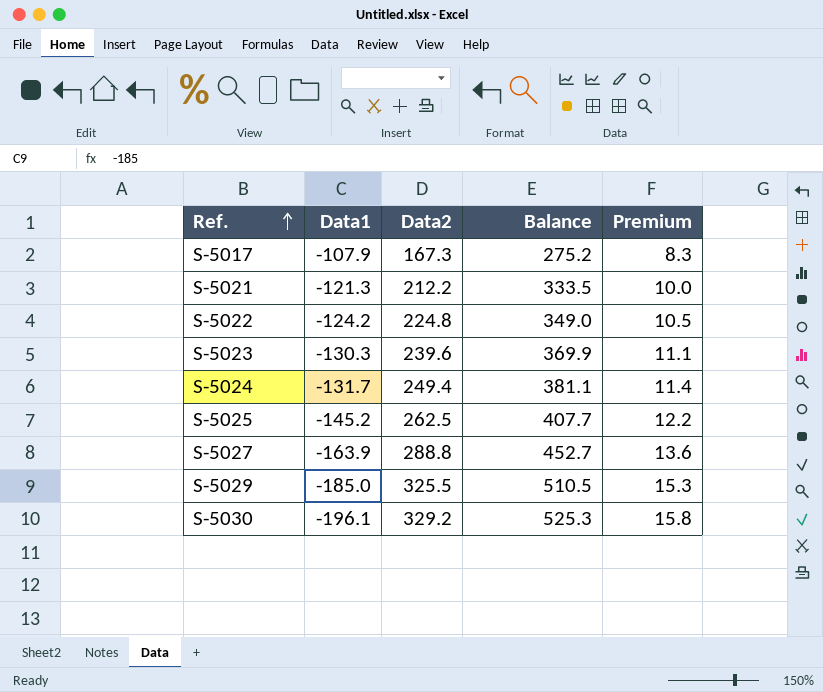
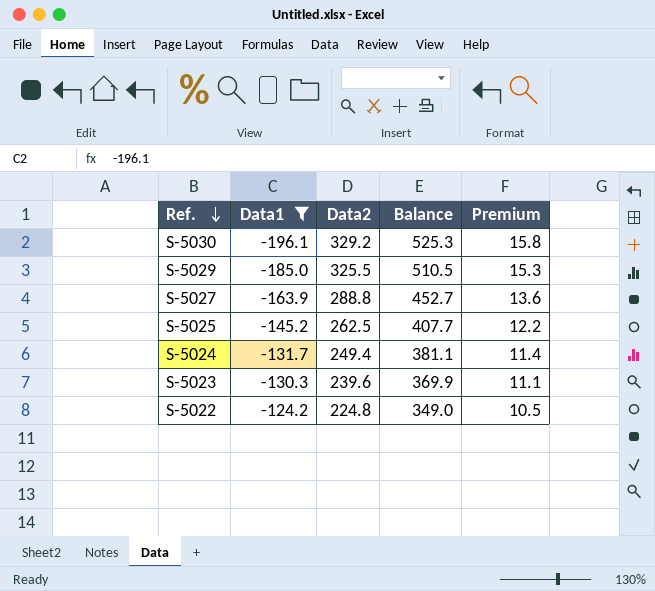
filter: none -> Data1 <= -124.2
row order: Ref. ascending -> Ref. descending

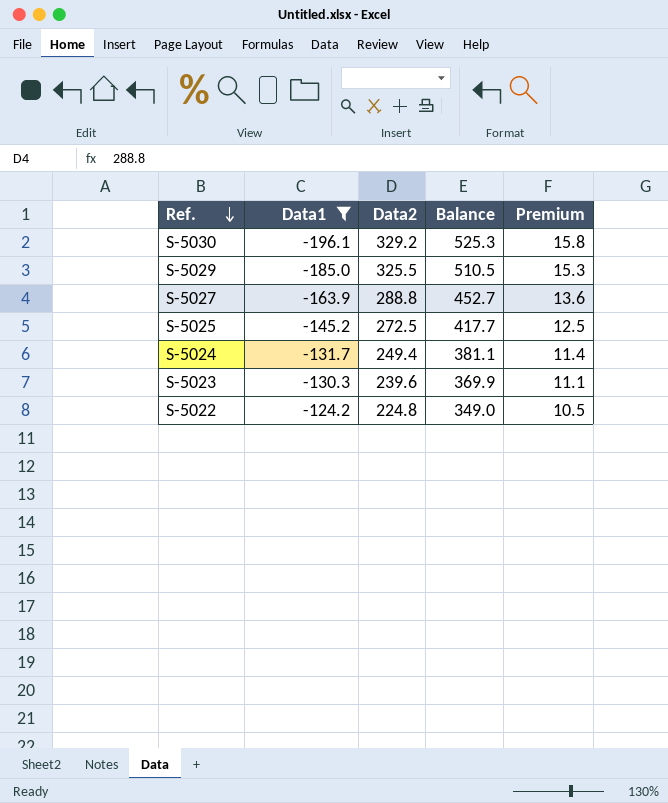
S-5025 | Data2: 262.5 -> 272.5
S-5025 | Balance: 407.7 -> 417.7
S-5025 | Premium: 12.2 -> 12.5

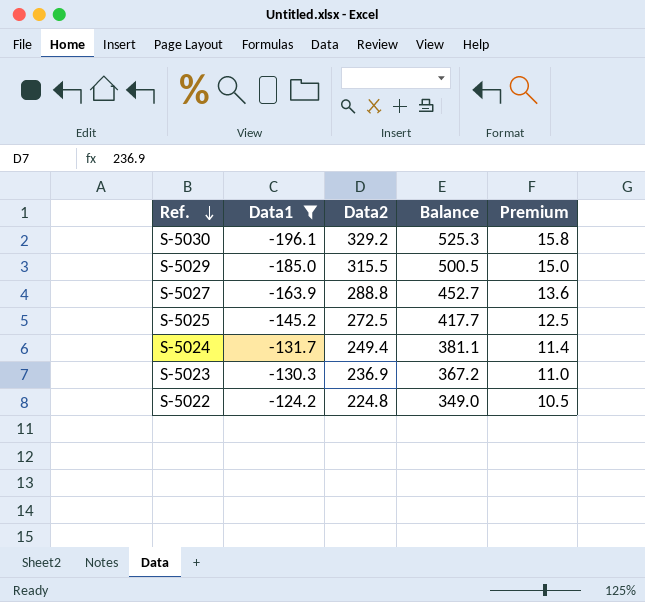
S-5029 | Data2: 325.5 -> 315.5
S-5029 | Balance: 510.5 -> 500.5
S-5029 | Premium: 15.3 -> 15.0
S-5023 | Data2: 239.6 -> 236.9
S-5023 | Balance: 369.9 -> 367.2
S-5023 | Premium: 11.1 -> 11.0

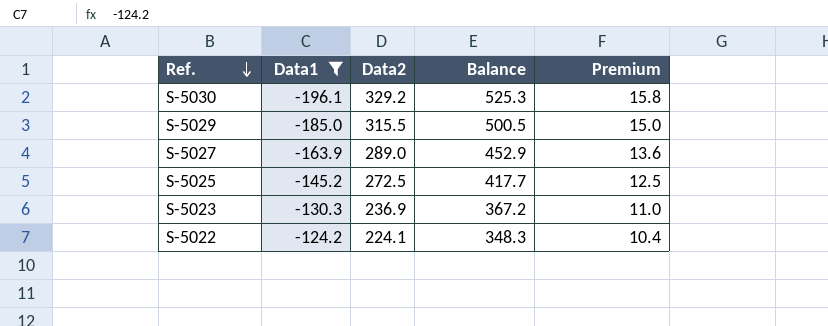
row S-5024: -131.7 | 249.4 | 381.1 | 11.4 -> none
S-5027 | Data2: 288.8 -> 289.0
S-5027 | Balance: 452.7 -> 452.9
S-5022 | Data2: 224.8 -> 224.1
S-5022 | Balance: 349.0 -> 348.3
S-5022 | Premium: 10.5 -> 10.4

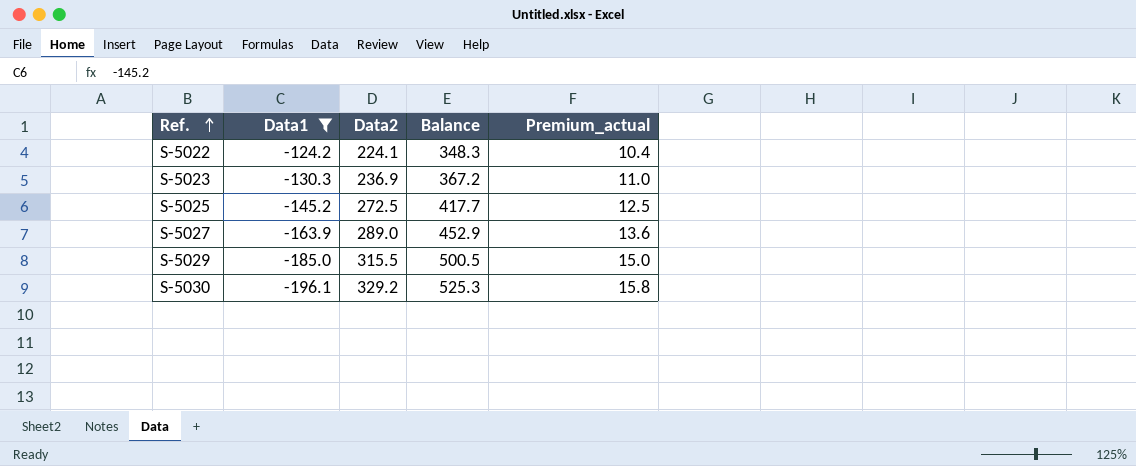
row order: Ref. descending -> Ref. ascending
column name: Premium -> Premium_actual

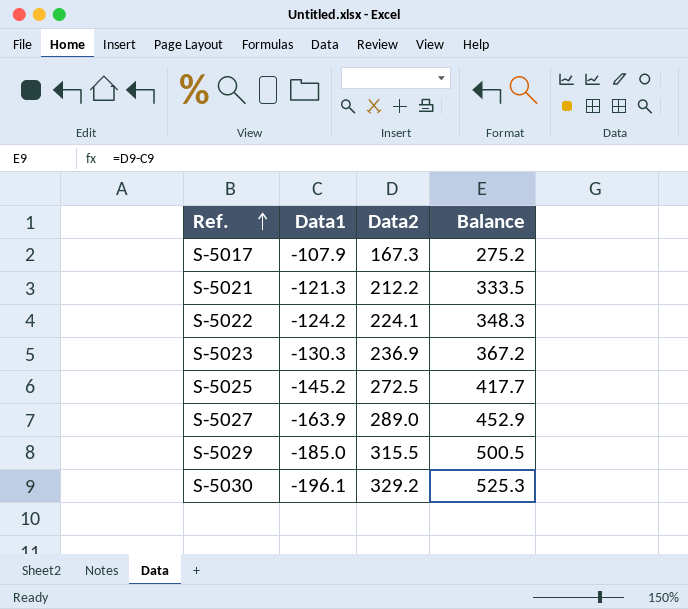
filter: Data1 <= -124.2 -> none
column Premium_actual | formula: [Balance] * 0.03 -> none

